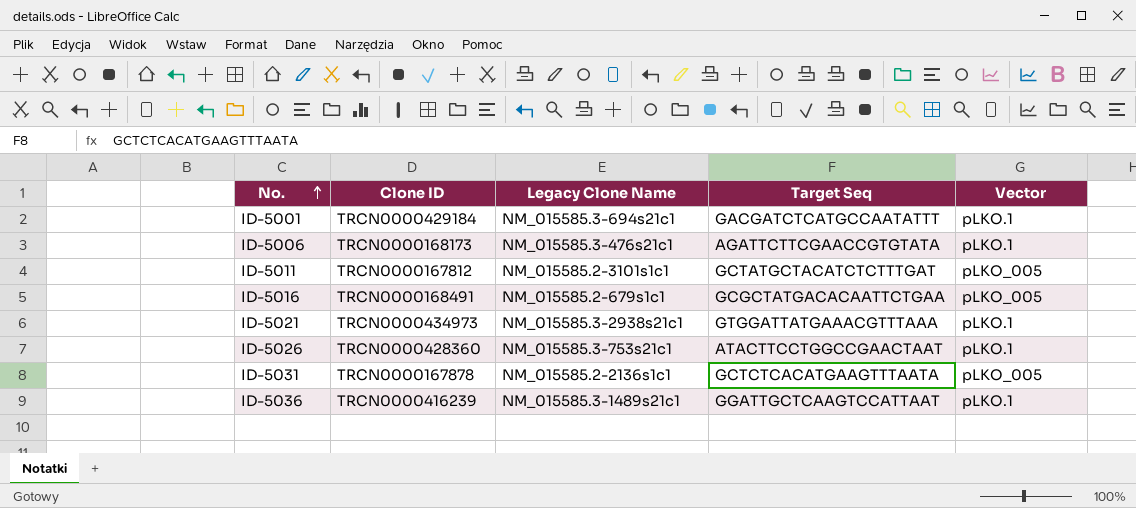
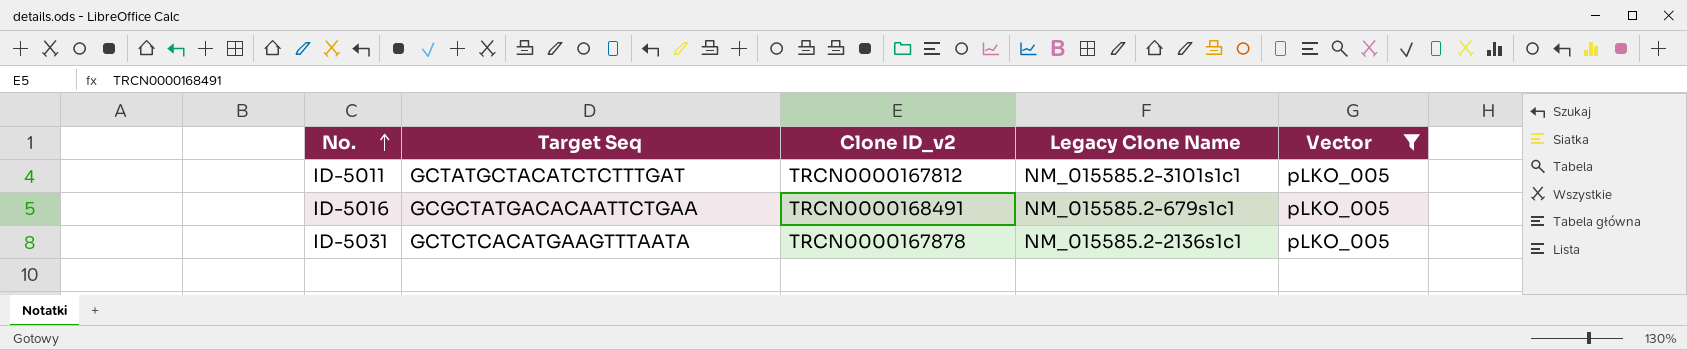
filter: none -> Vector = pLKO_005
column Target Seq | position: 4 -> 2
column name: Clone ID -> Clone ID_v2

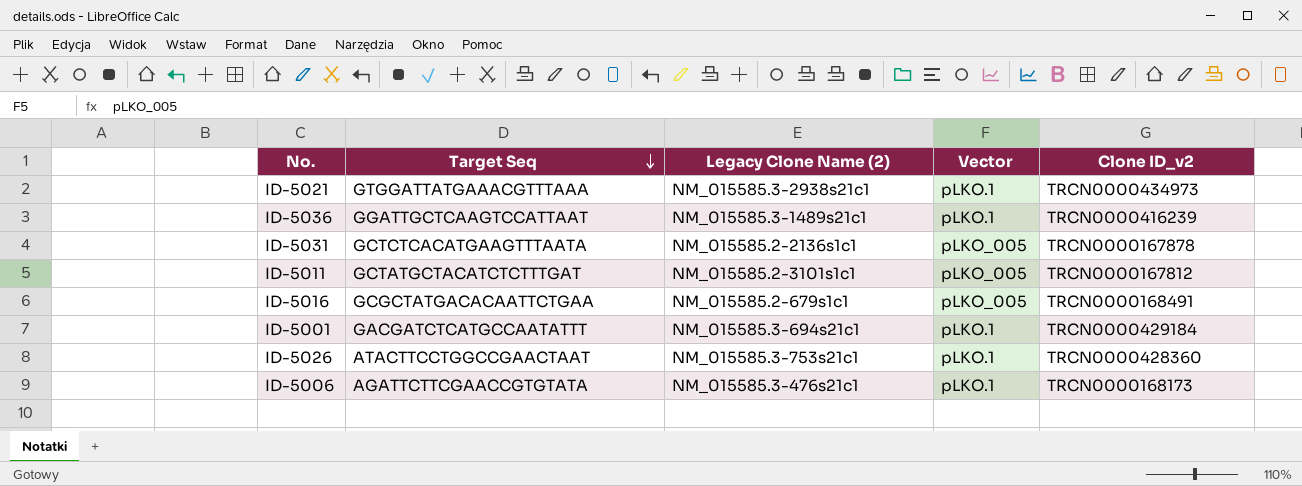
filter: Vector = pLKO_005 -> none
row order: No. ascending -> Target Seq descending
column name: Legacy Clone Name -> Legacy Clone Name (2)
column Clone ID_v2 | position: 3 -> 5

